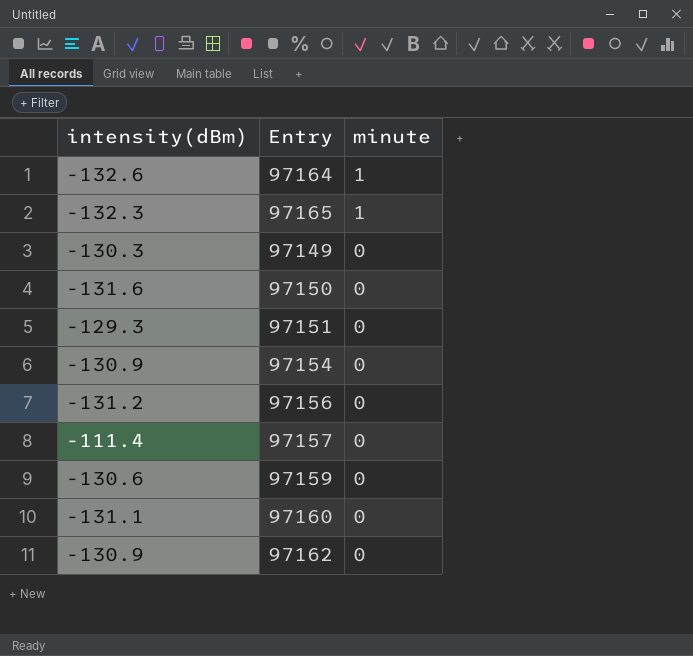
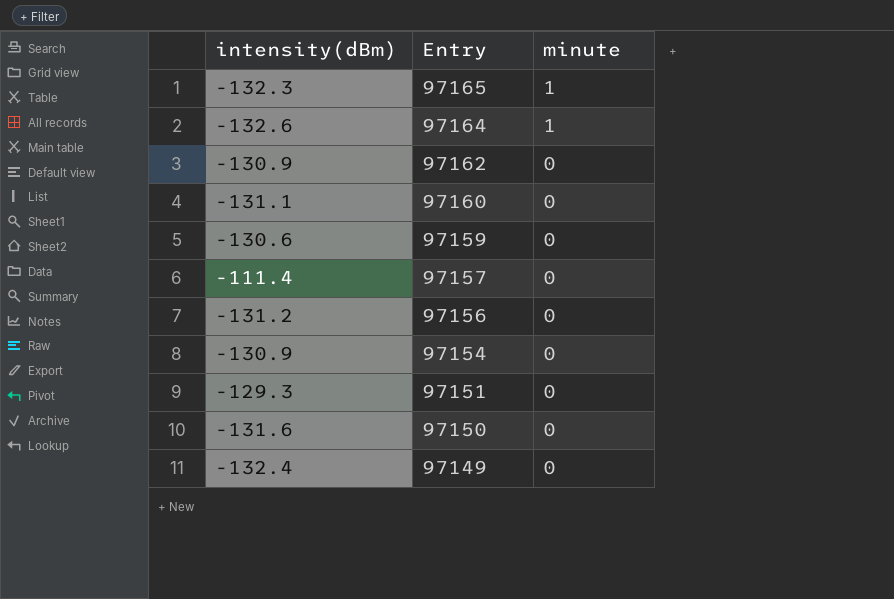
row order: minute descending -> Entry descending
97149 | intensity(dBm): -130.3 -> -132.4

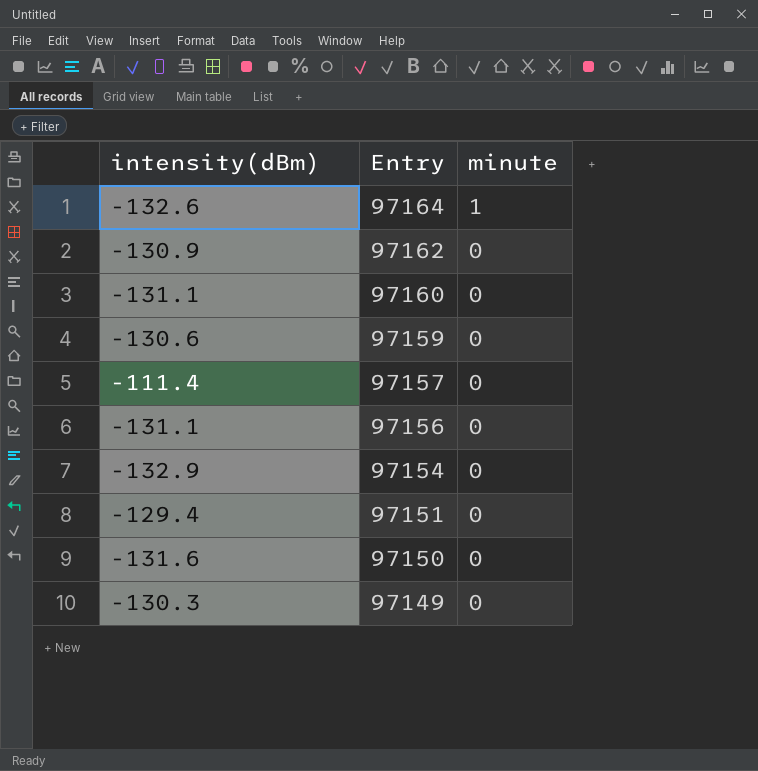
row 97165: -132.3 | 1 -> none
97156 | intensity(dBm): -131.2 -> -131.1
97154 | intensity(dBm): -130.9 -> -132.9
97151 | intensity(dBm): -129.3 -> -129.4
97149 | intensity(dBm): -132.4 -> -130.3

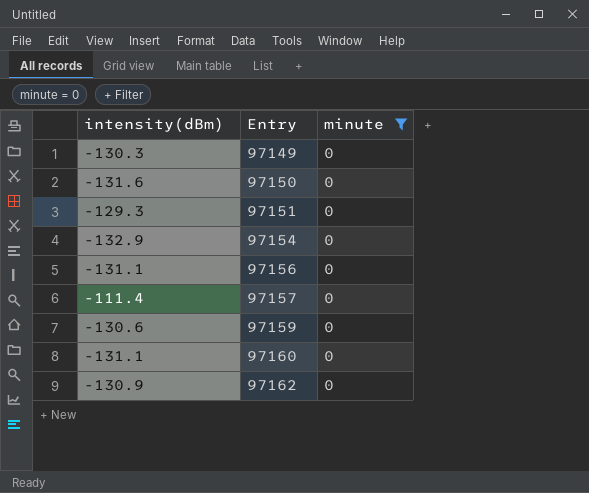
filter: none -> minute = 0
row order: Entry descending -> Entry ascending
97151 | intensity(dBm): -129.4 -> -129.3

